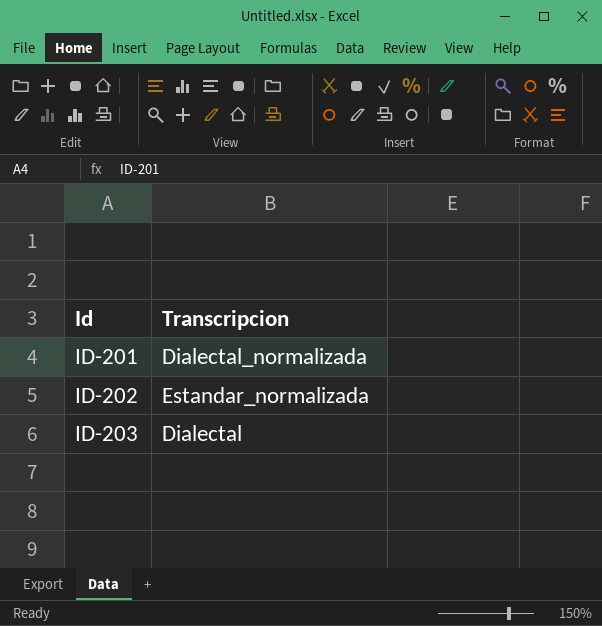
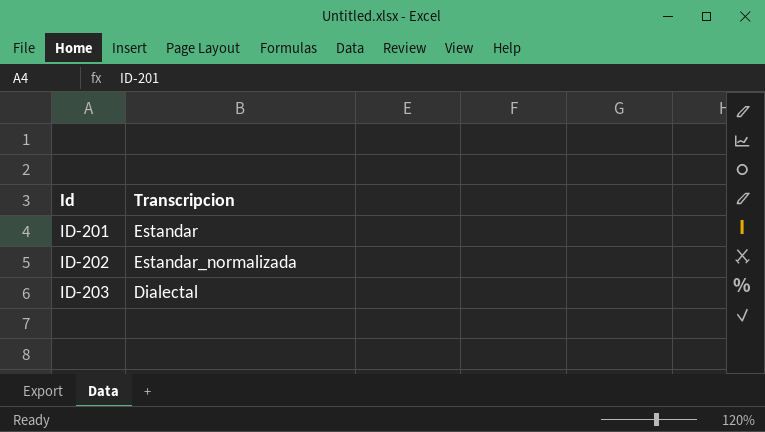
ID-201 | Transcripcion: Dialectal_normalizada -> Estandar

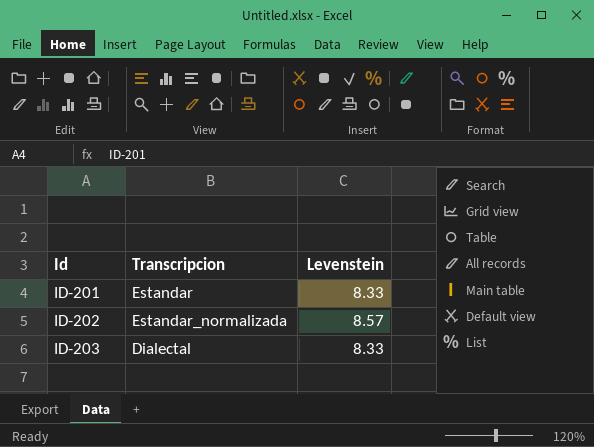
column Levenstein | position: none -> 3

